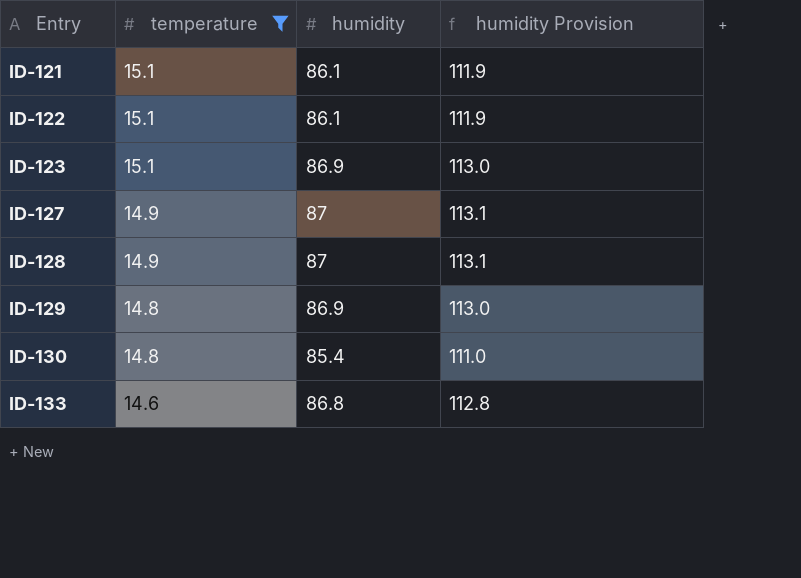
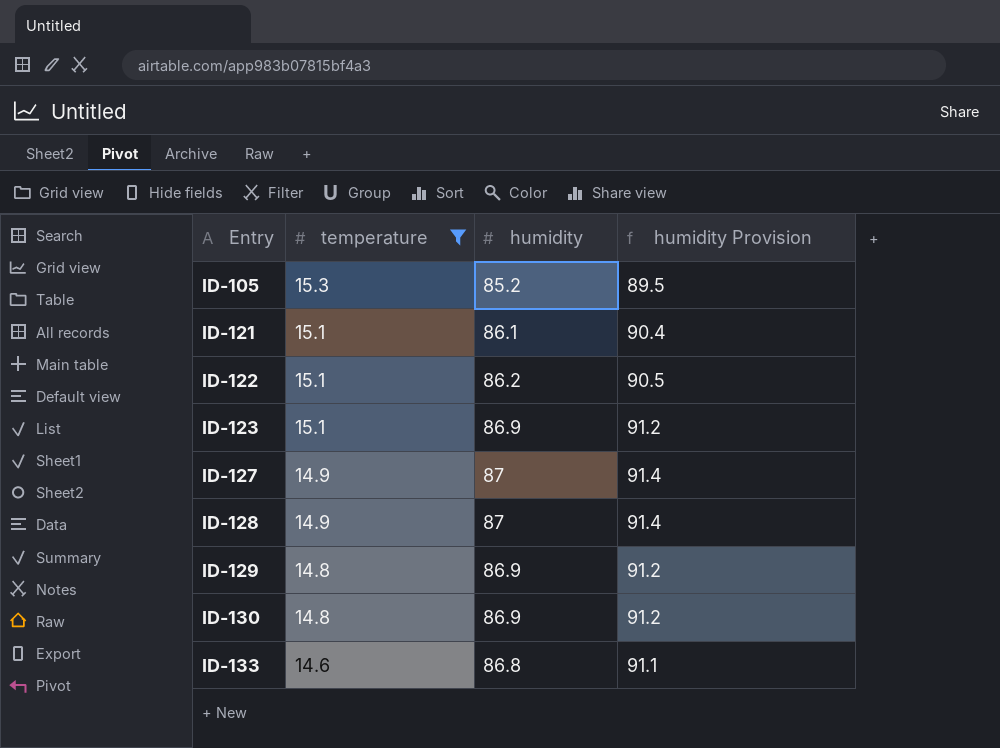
column humidity Provision | formula: [humidity] * 1.3 -> [humidity] * 1.05
row ID-105: none -> 15.3 | 85.2 | 89.5
ID-122 | humidity: 86.1 -> 86.2
ID-130 | humidity: 85.4 -> 86.9

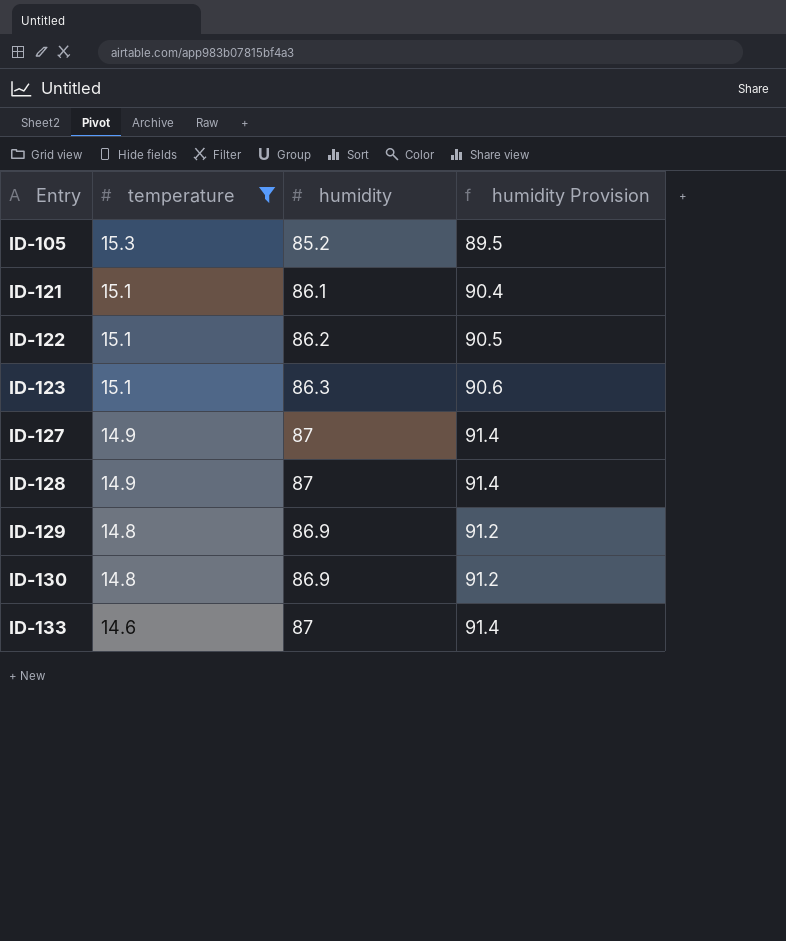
ID-123 | humidity: 86.9 -> 86.3
ID-123 | humidity Provision: 91.2 -> 90.6
ID-133 | humidity: 86.8 -> 87
ID-133 | humidity Provision: 91.1 -> 91.4

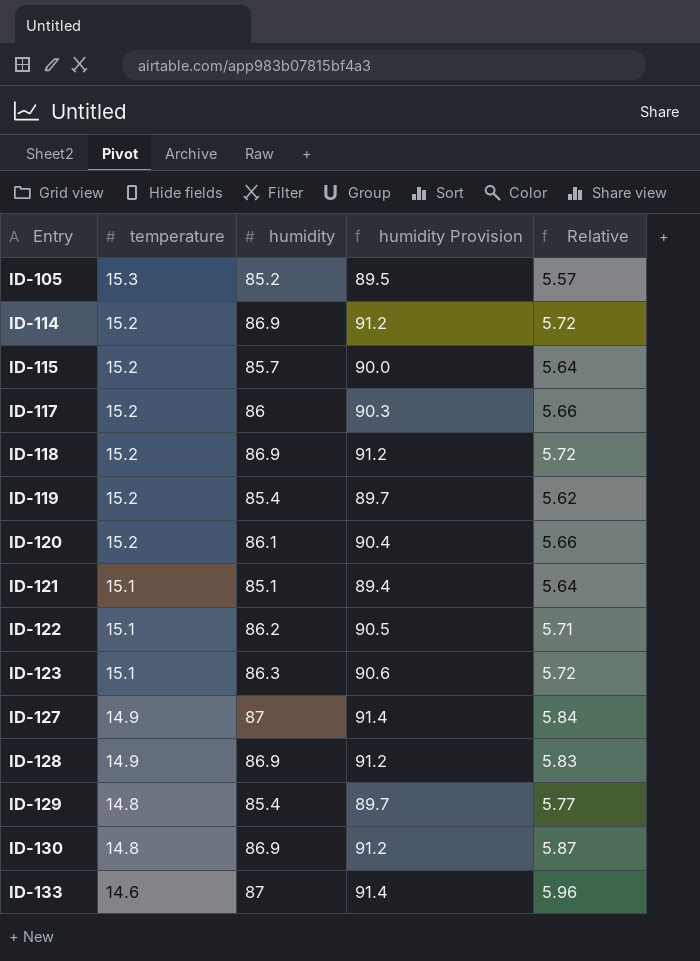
filter: temperature != 15.2 -> none
column Relative | formula: none -> [humidity] / [temperature]
ID-121 | humidity: 86.1 -> 85.1
ID-121 | humidity Provision: 90.4 -> 89.4
ID-128 | humidity: 87 -> 86.9
ID-128 | humidity Provision: 91.4 -> 91.2
ID-129 | humidity: 86.9 -> 85.4
ID-129 | humidity Provision: 91.2 -> 89.7

